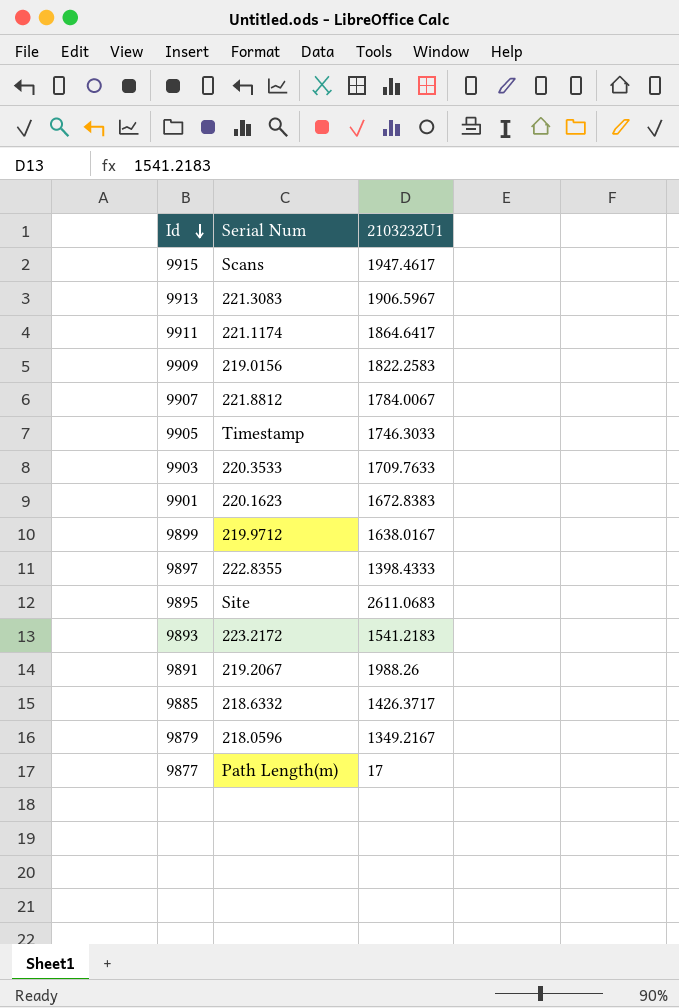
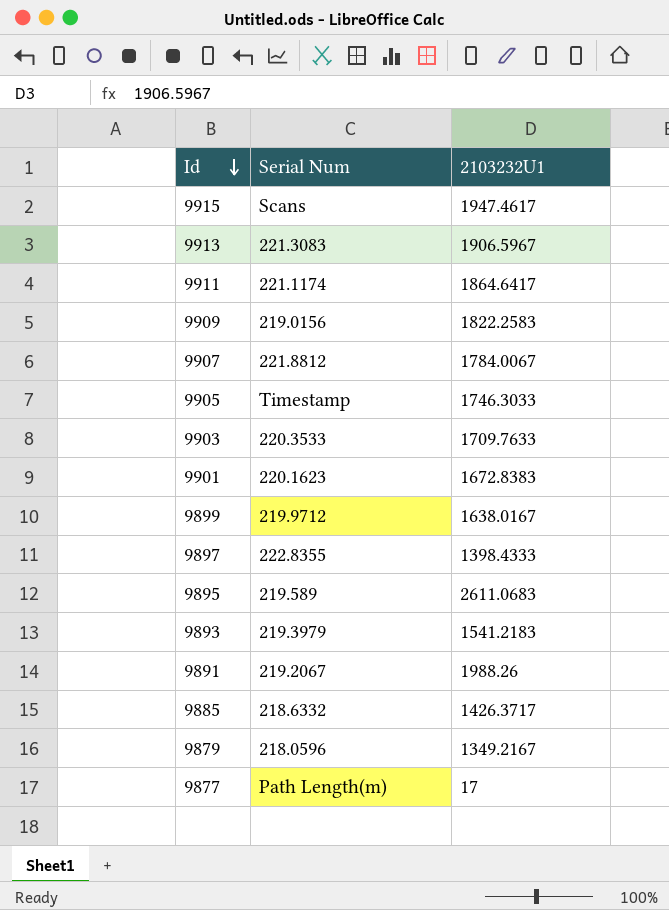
9895 | Serial Num: Site -> 219.589
9893 | Serial Num: 223.2172 -> 219.3979

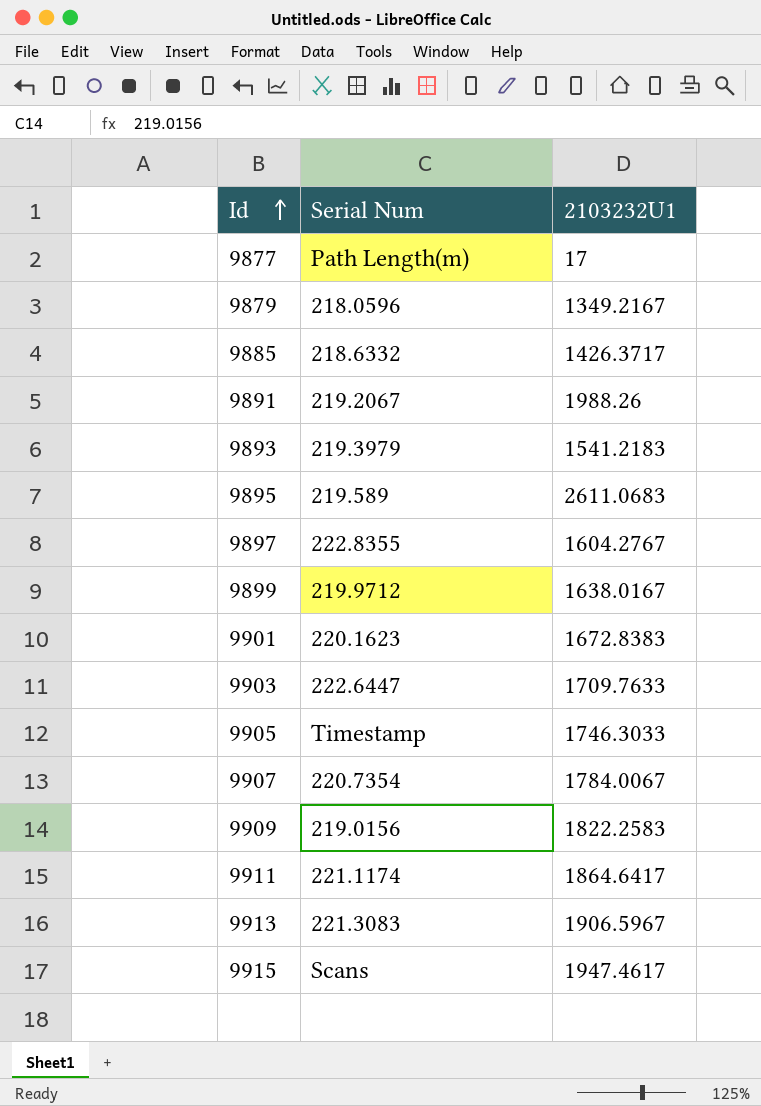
row order: Id descending -> Id ascending
9897 | 2103232U1: 1398.4333 -> 1604.2767
9903 | Serial Num: 220.3533 -> 222.6447
9907 | Serial Num: 221.8812 -> 220.7354

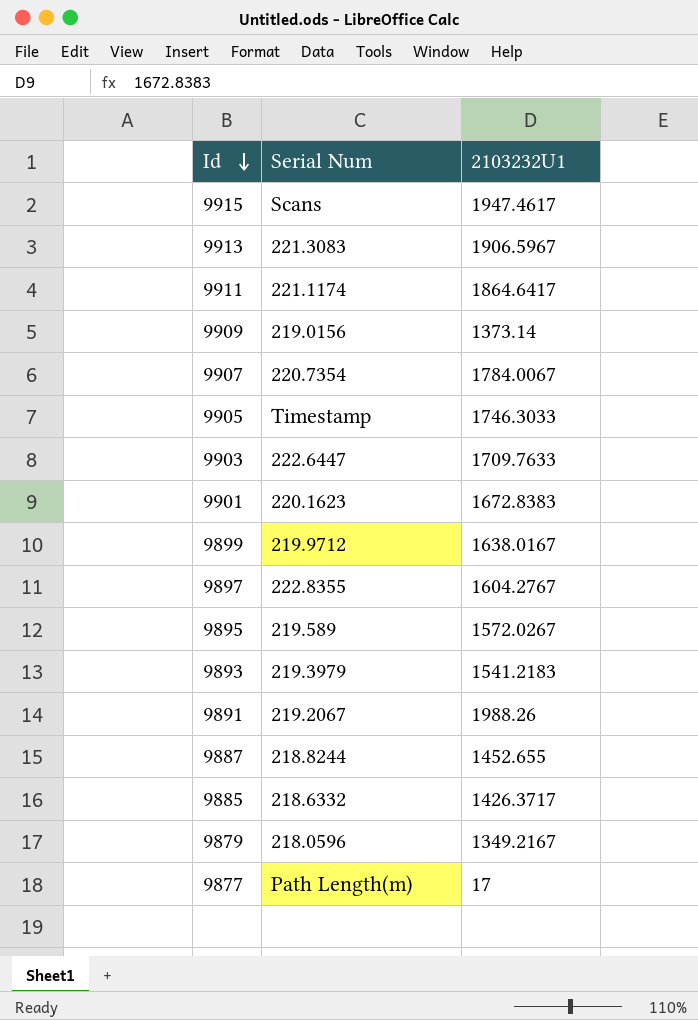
row order: Id ascending -> Id descending
9909 | 2103232U1: 1822.2583 -> 1373.14
9895 | 2103232U1: 2611.0683 -> 1572.0267
row 9887: none -> 218.8244 | 1452.655

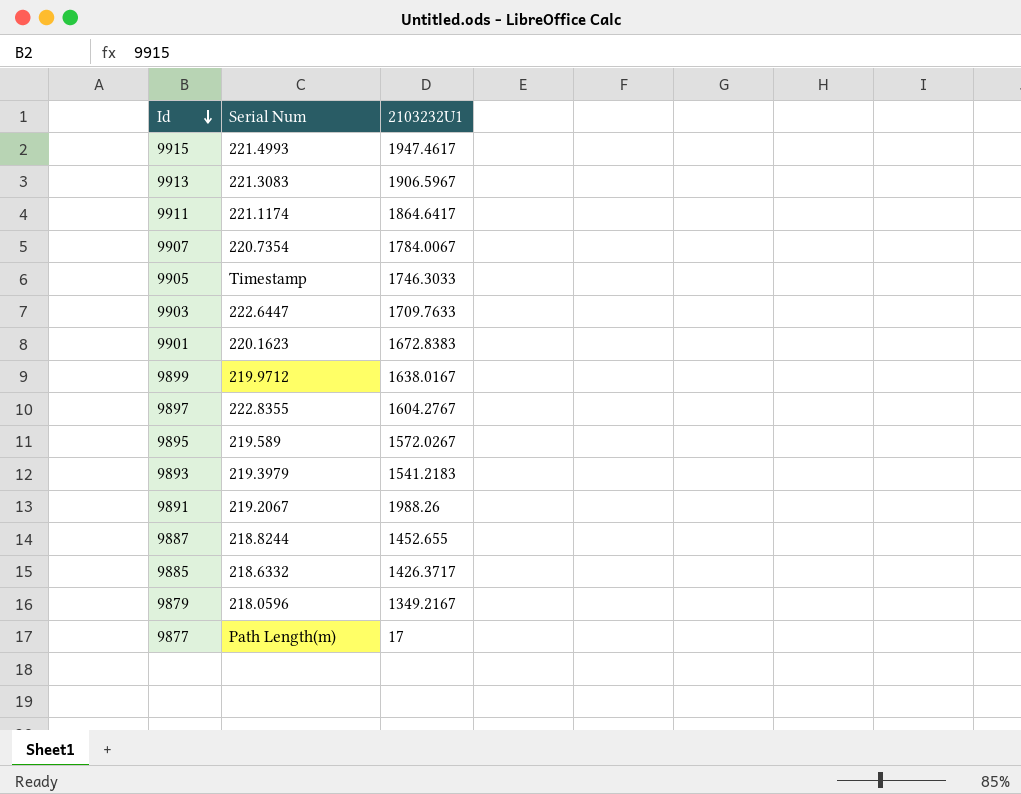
row 9909: 219.0156 | 1373.14 -> none
9915 | Serial Num: Scans -> 221.4993

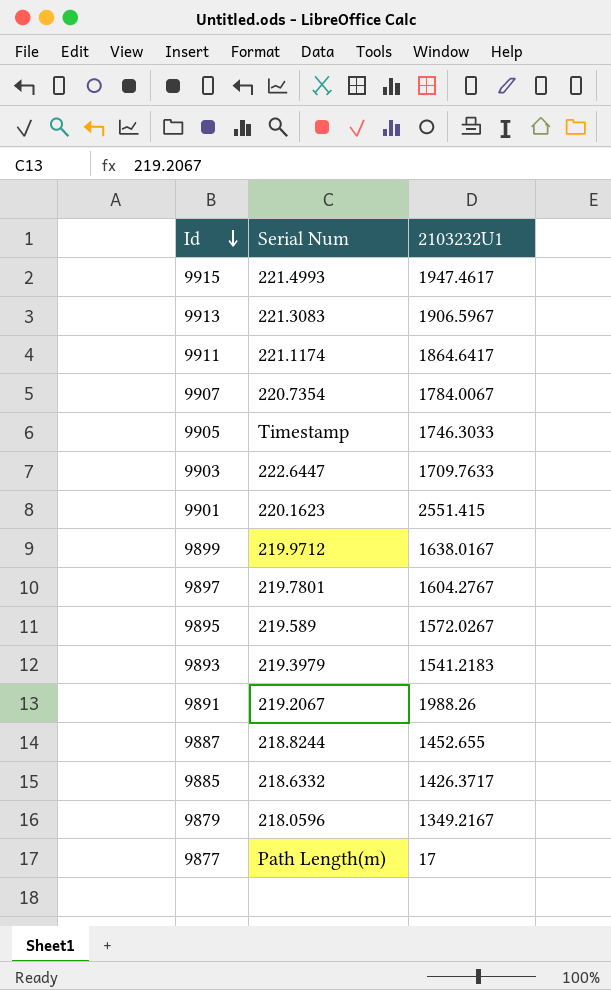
9901 | 2103232U1: 1672.8383 -> 2551.415
9897 | Serial Num: 222.8355 -> 219.7801

